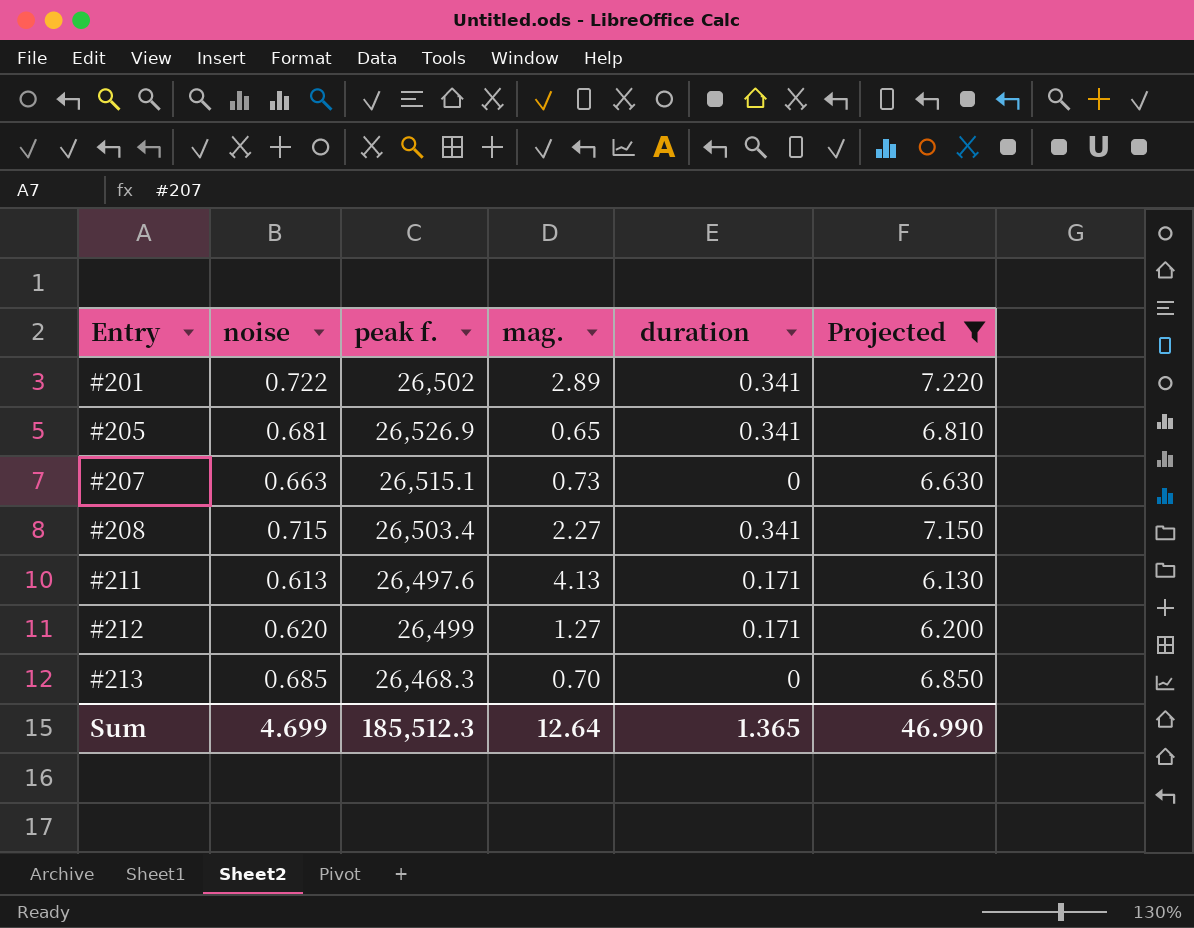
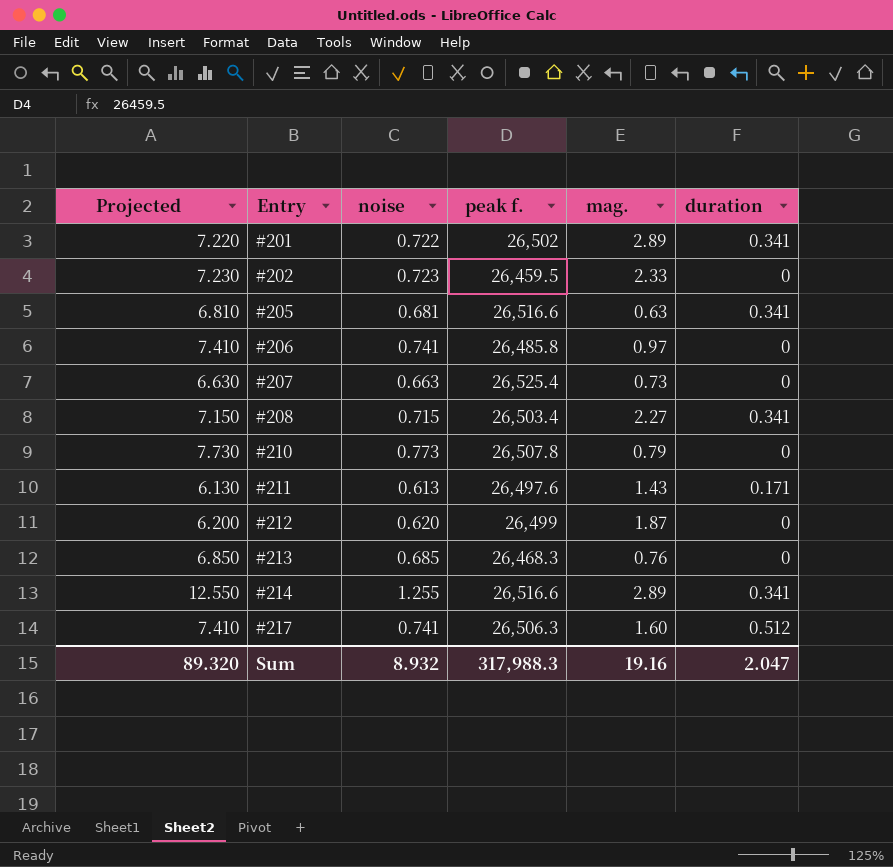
filter: Projected <= 7.220 -> none
column Projected | position: 6 -> 1
#205 | peak f.: 26,526.9 -> 26,516.6
#205 | mag.: 0.65 -> 0.63
#207 | peak f.: 26,515.1 -> 26,525.4
#211 | mag.: 4.13 -> 1.43
#212 | mag.: 1.27 -> 1.87
#212 | duration: 0.171 -> 0
#213 | mag.: 0.70 -> 0.76
Sum | Projected: 46.990 -> 89.320
Sum | noise: 4.699 -> 8.932
Sum | peak f.: 185,512.3 -> 317,988.3
Sum | mag.: 12.64 -> 19.16
Sum | duration: 1.365 -> 2.047

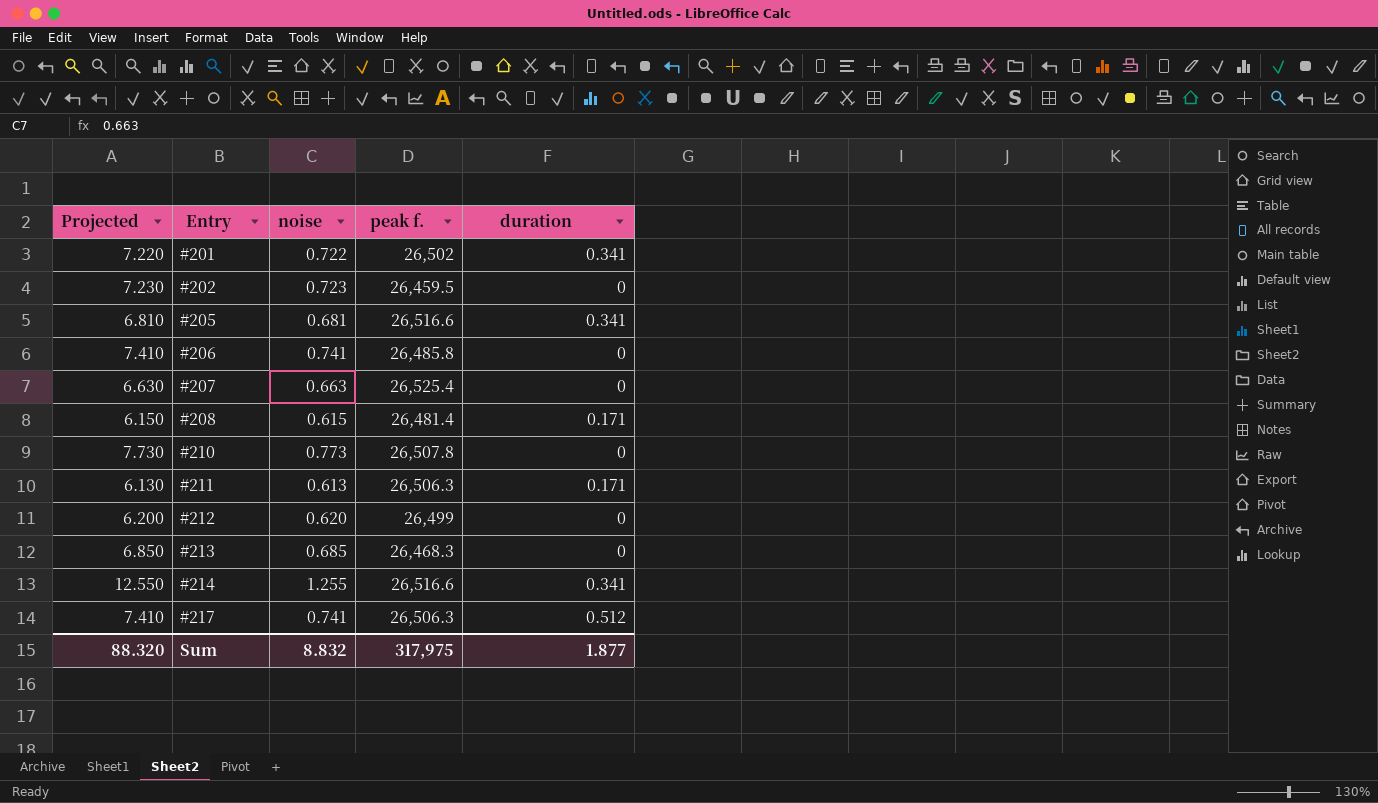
column mag. | position: 5 -> none
#208 | Projected: 7.150 -> 6.150
#208 | noise: 0.715 -> 0.615
#208 | peak f.: 26,503.4 -> 26,481.4
#208 | duration: 0.341 -> 0.171
#211 | peak f.: 26,497.6 -> 26,506.3
Sum | Projected: 89.320 -> 88.320
Sum | noise: 8.932 -> 8.832
Sum | peak f.: 317,988.3 -> 317,975
Sum | duration: 2.047 -> 1.877

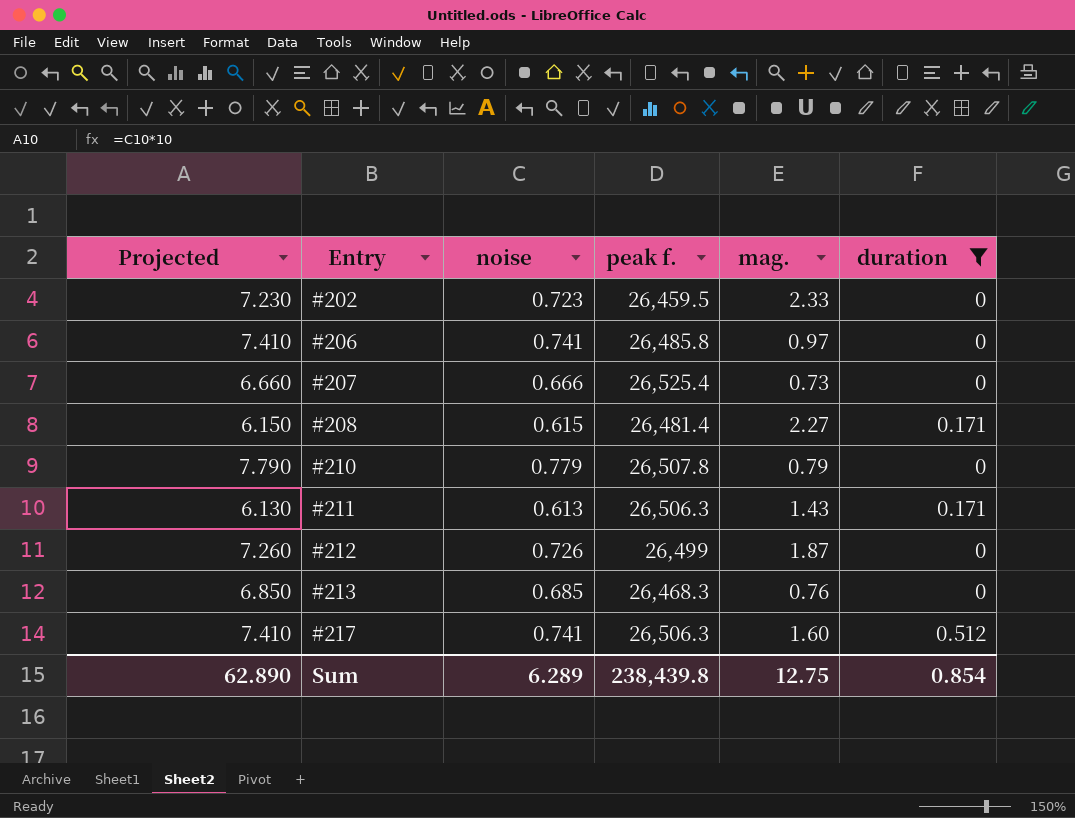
filter: none -> duration != 0.341
column mag. | position: none -> 5
#207 | Projected: 6.630 -> 6.660
#207 | noise: 0.663 -> 0.666
#210 | Projected: 7.730 -> 7.790
#210 | noise: 0.773 -> 0.779
#212 | Projected: 6.200 -> 7.260
#212 | noise: 0.620 -> 0.726
Sum | Projected: 88.320 -> 62.890
Sum | noise: 8.832 -> 6.289
Sum | peak f.: 317,975 -> 238,439.8
Sum | duration: 1.877 -> 0.854

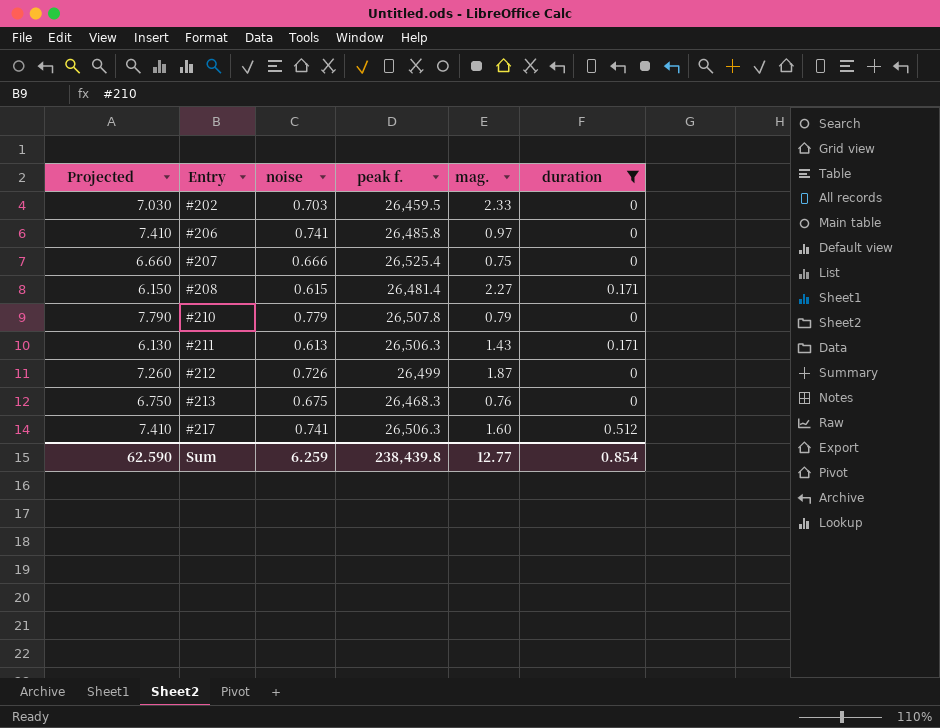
#202 | Projected: 7.230 -> 7.030
#202 | noise: 0.723 -> 0.703
#207 | mag.: 0.73 -> 0.75
#213 | Projected: 6.850 -> 6.750
#213 | noise: 0.685 -> 0.675
Sum | Projected: 62.890 -> 62.590
Sum | noise: 6.289 -> 6.259
Sum | mag.: 12.75 -> 12.77

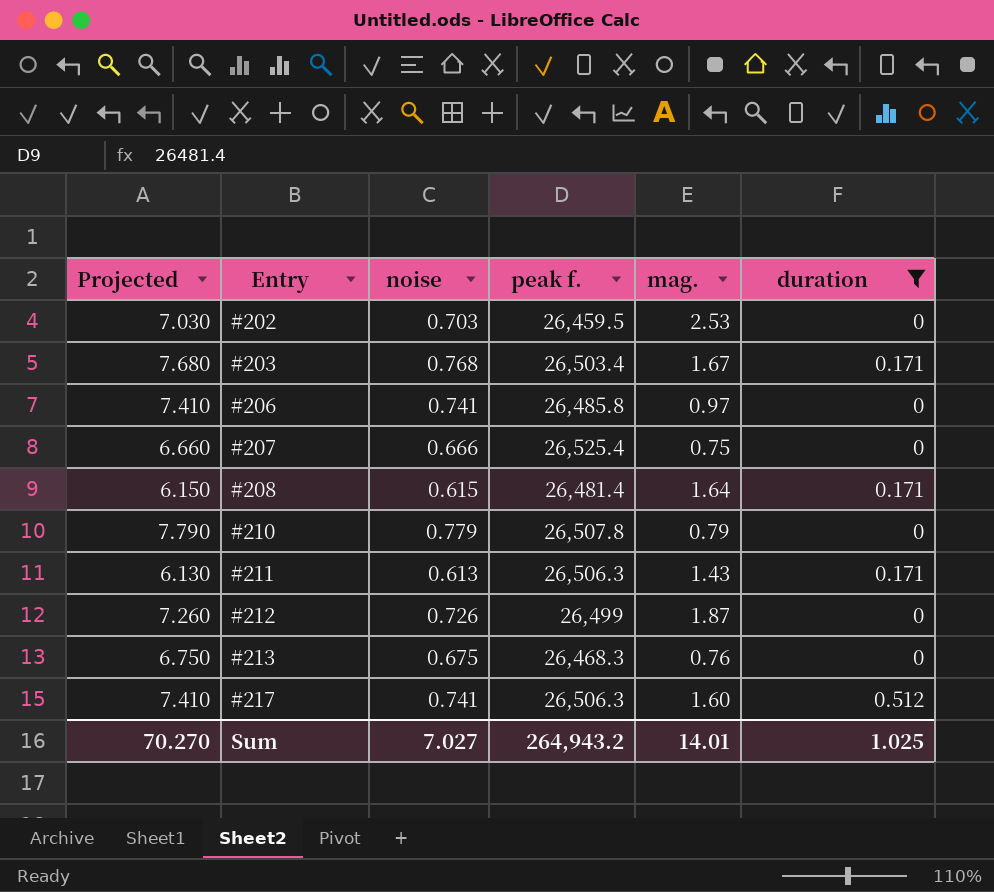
#202 | mag.: 2.33 -> 2.53
row #203: none -> 7.680 | 0.768 | 26,503.4 | 1.67 | 0.171
#208 | mag.: 2.27 -> 1.64
Sum | Projected: 62.590 -> 70.270
Sum | noise: 6.259 -> 7.027
Sum | peak f.: 238,439.8 -> 264,943.2
Sum | mag.: 12.77 -> 14.01
Sum | duration: 0.854 -> 1.025

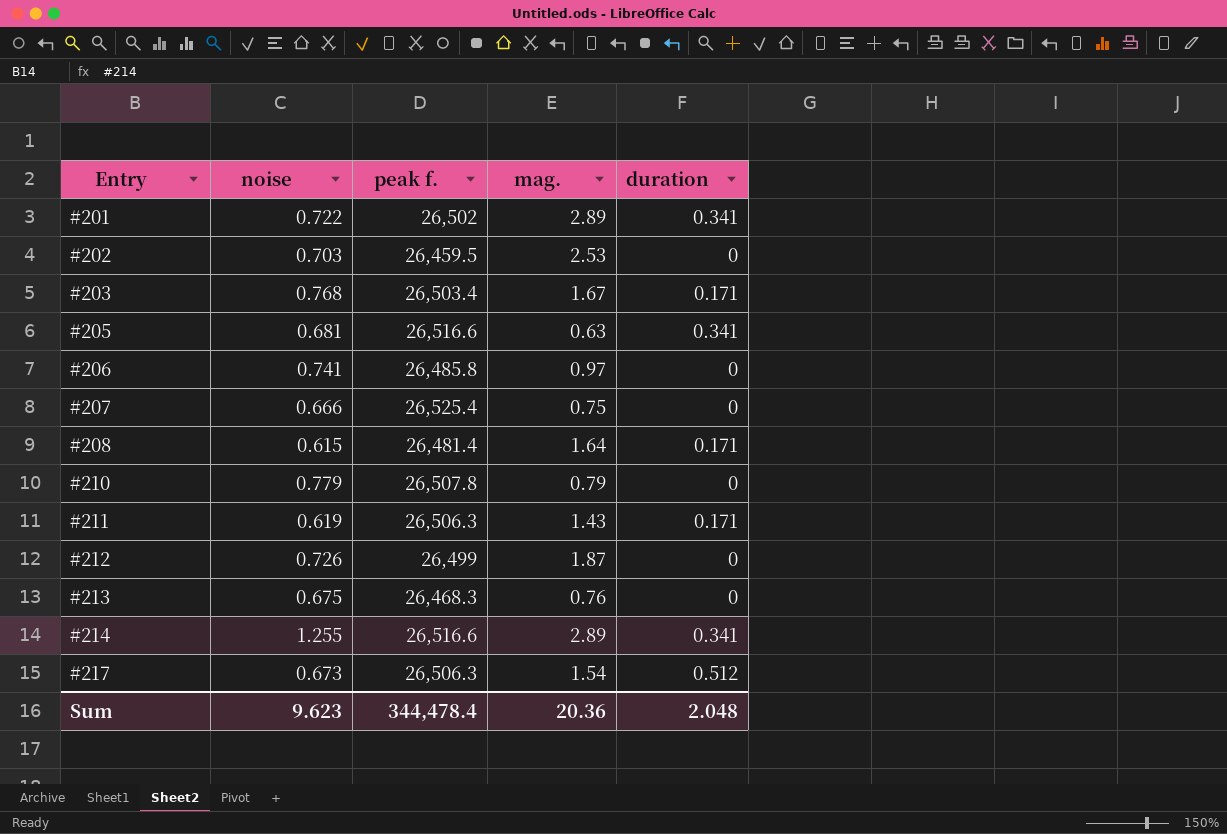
filter: duration != 0.341 -> none
column Projected | formula: [noise] * 10 -> none
#211 | noise: 0.613 -> 0.619
#217 | noise: 0.741 -> 0.673
#217 | mag.: 1.60 -> 1.54
Sum | noise: 7.027 -> 9.623
Sum | peak f.: 264,943.2 -> 344,478.4
Sum | mag.: 14.01 -> 20.36
Sum | duration: 1.025 -> 2.048

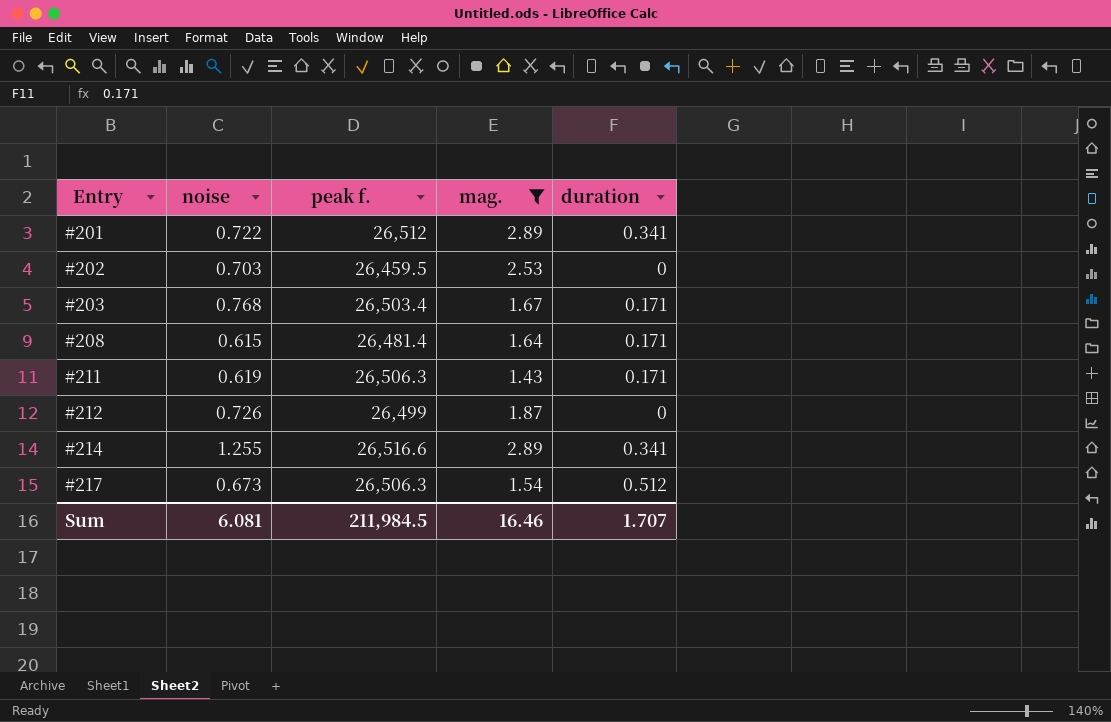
filter: none -> mag. >= 1.43
#201 | peak f.: 26,502 -> 26,512
Sum | noise: 9.623 -> 6.081
Sum | peak f.: 344,478.4 -> 211,984.5
Sum | mag.: 20.36 -> 16.46
Sum | duration: 2.048 -> 1.707

